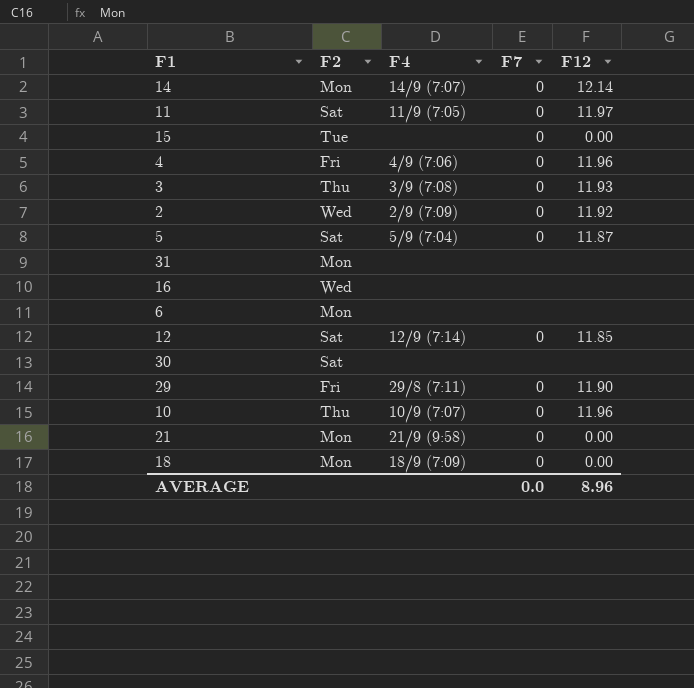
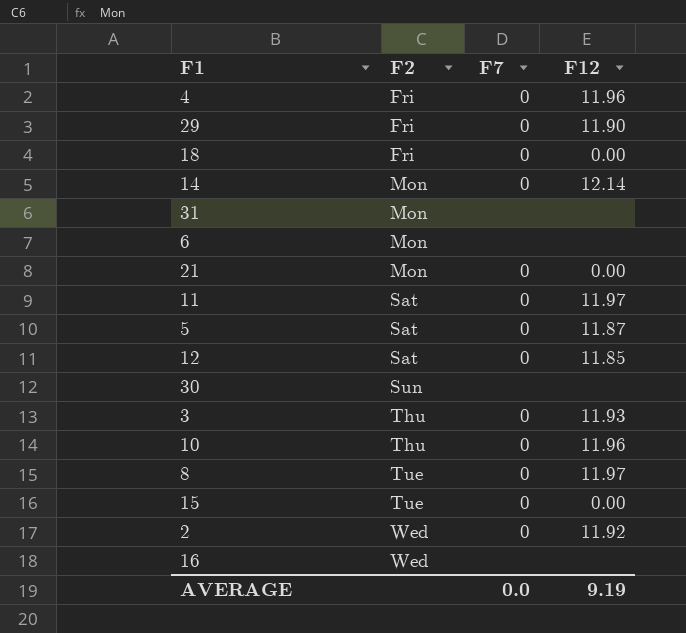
row order: none -> F2 ascending
column F4 | position: 3 -> none
18 | F2: Mon -> Fri
30 | F2: Sat -> Sun
row 8: none -> Tue | 0 | 11.97
AVERAGE | F12: 8.96 -> 9.19

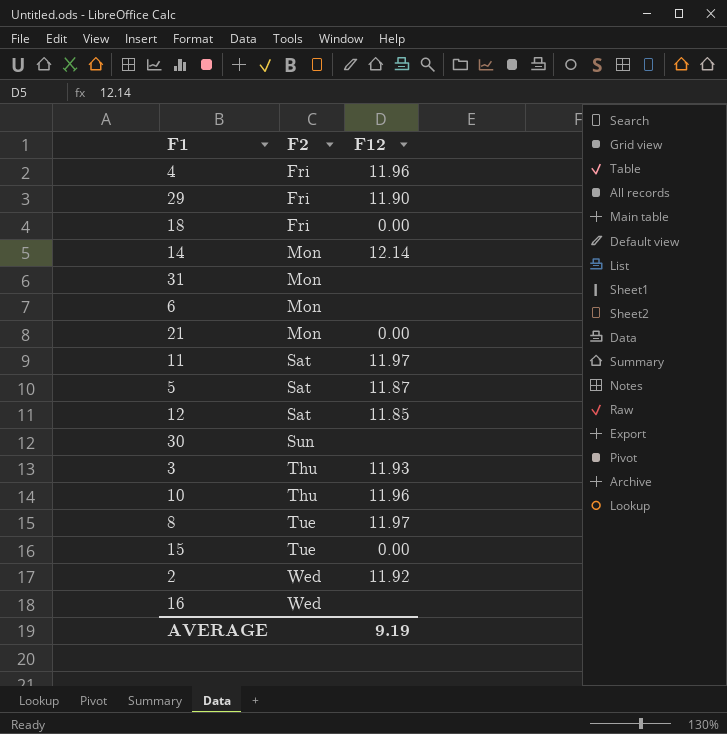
column F7 | position: 3 -> none

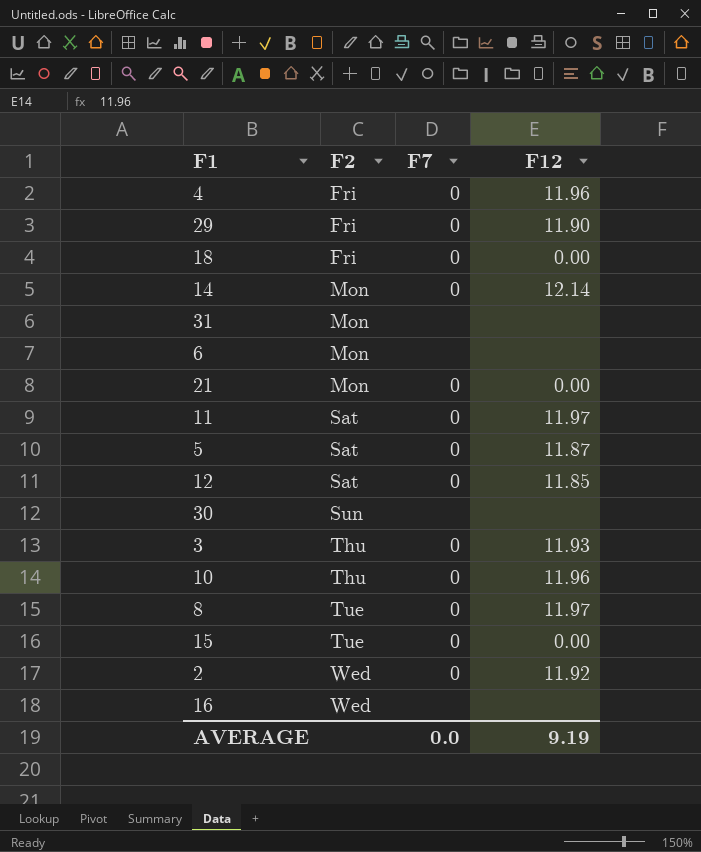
column F7 | position: none -> 3

